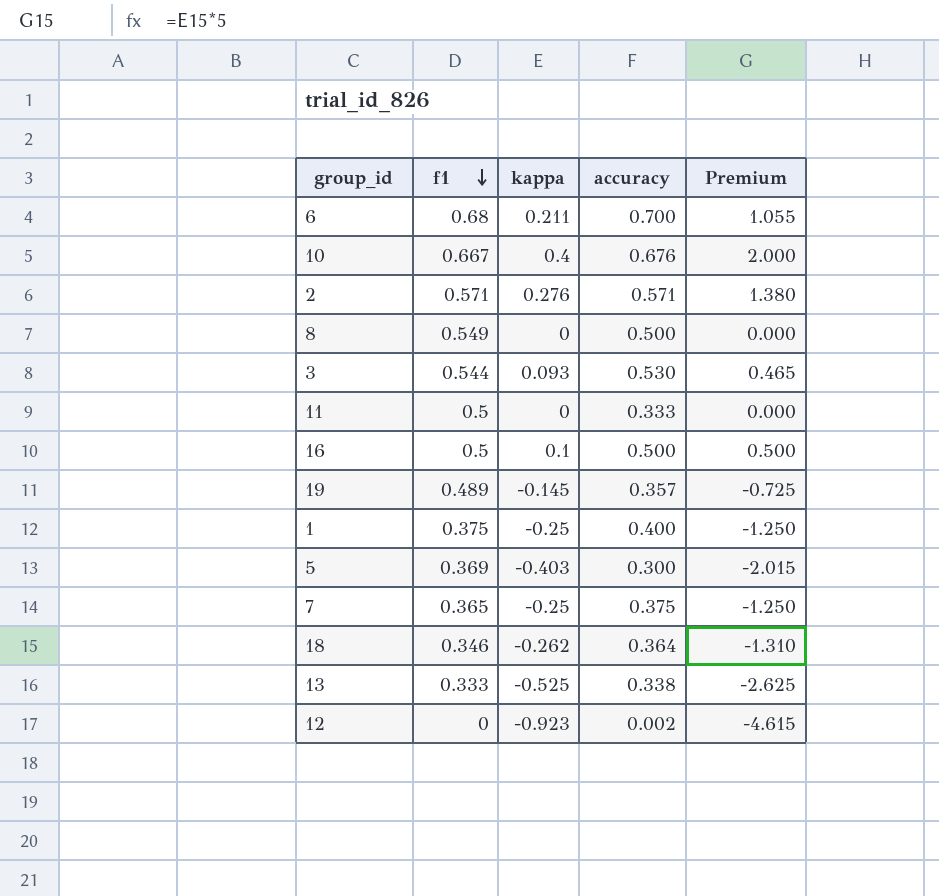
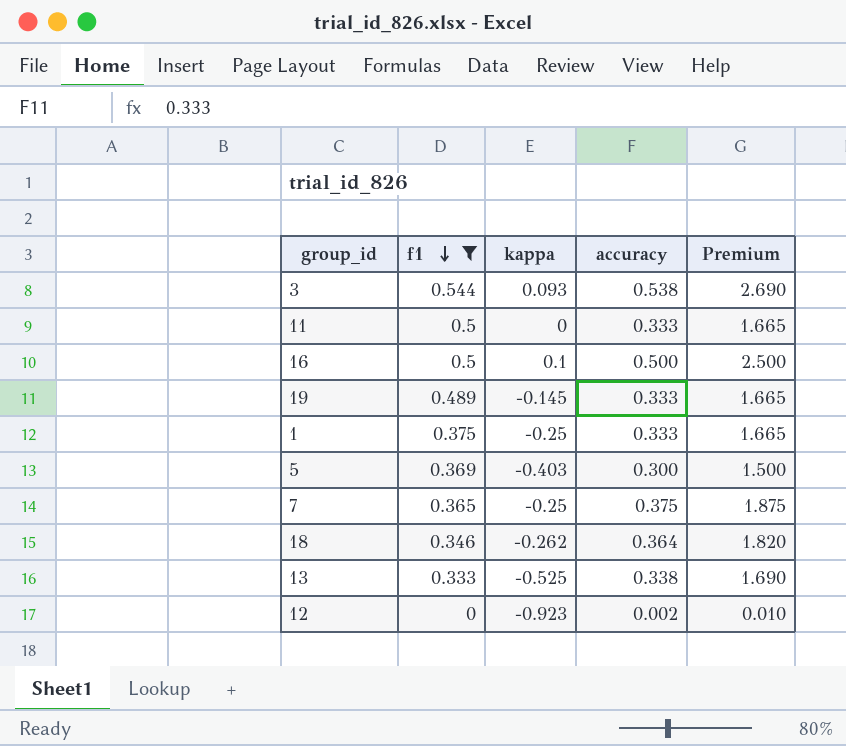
filter: none -> f1 <= 0.544
column Premium | formula: [kappa] * 5 -> [accuracy] * 5
3 | accuracy: 0.530 -> 0.538
19 | accuracy: 0.357 -> 0.333
1 | accuracy: 0.400 -> 0.333

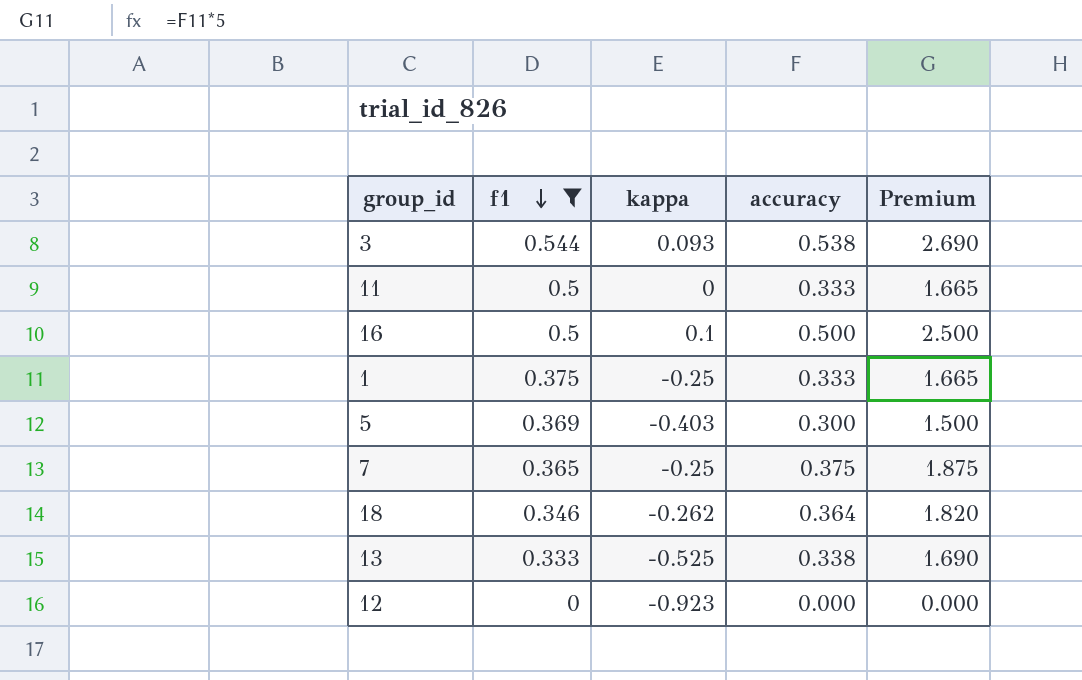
row 19: 0.489 | -0.145 | 0.333 | 1.665 -> none
12 | accuracy: 0.002 -> 0.000
12 | Premium: 0.010 -> 0.000

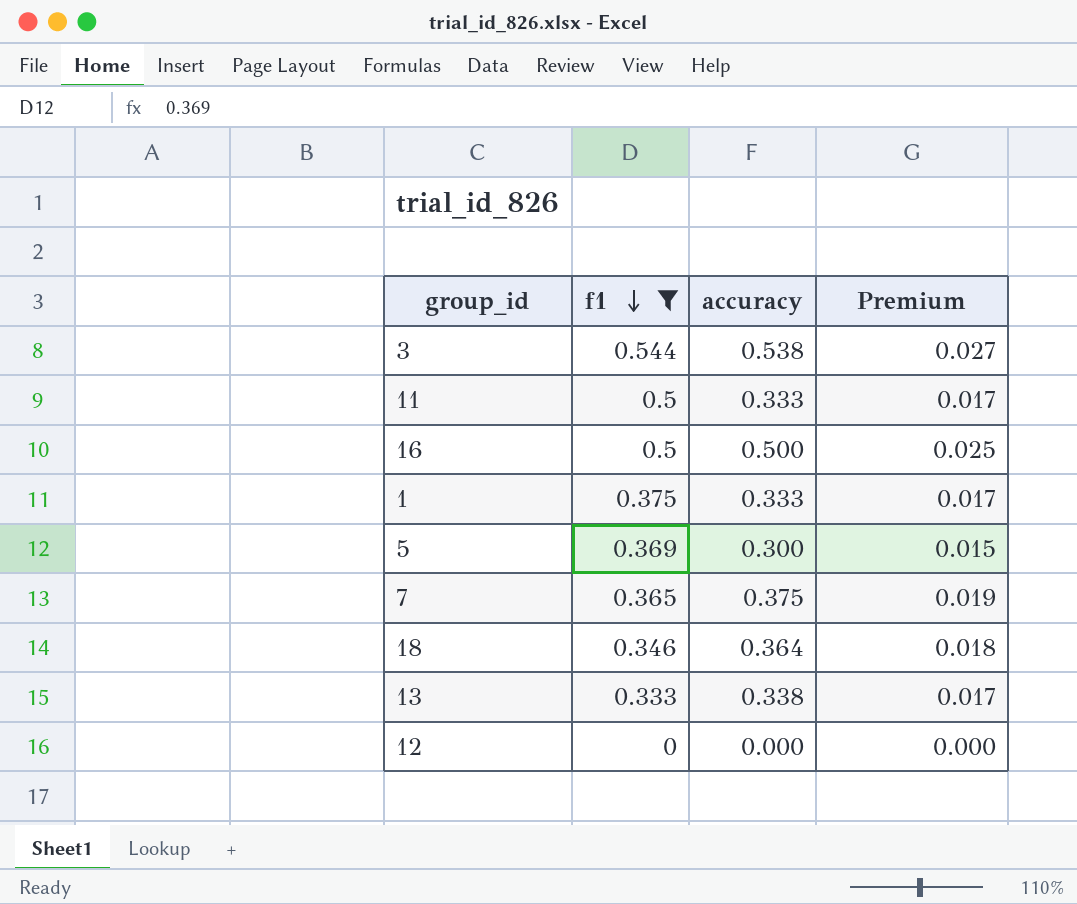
column kappa | position: 3 -> none
column Premium | formula: [accuracy] * 5 -> [accuracy] * 0.05

